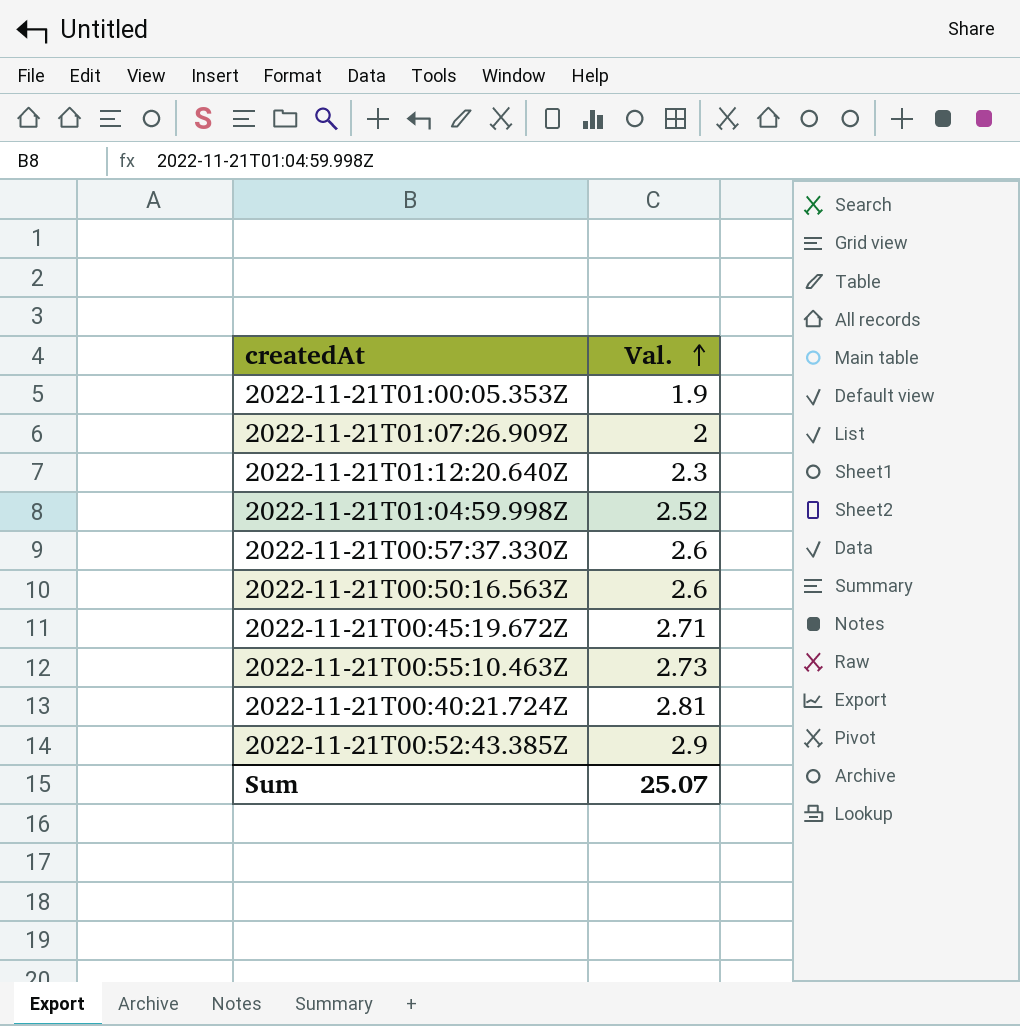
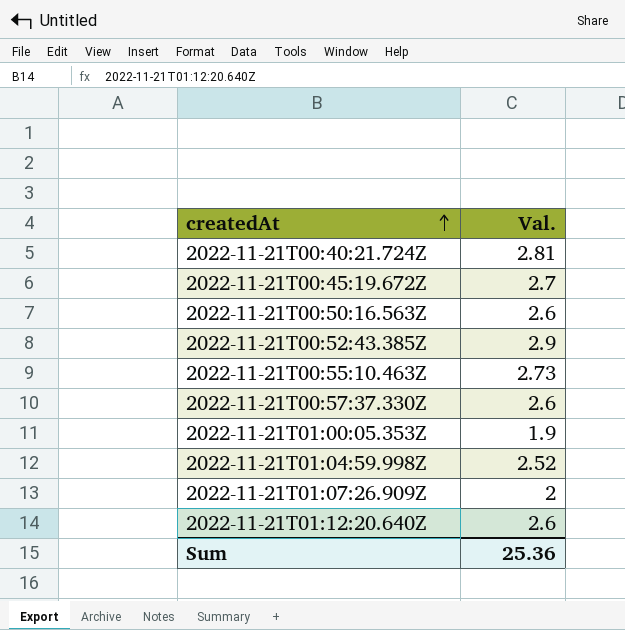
row order: Val. ascending -> createdAt ascending
2022-11-21T00:45:19.672Z | Val.: 2.71 -> 2.7
2022-11-21T01:12:20.640Z | Val.: 2.3 -> 2.6
Sum | Val.: 25.07 -> 25.36

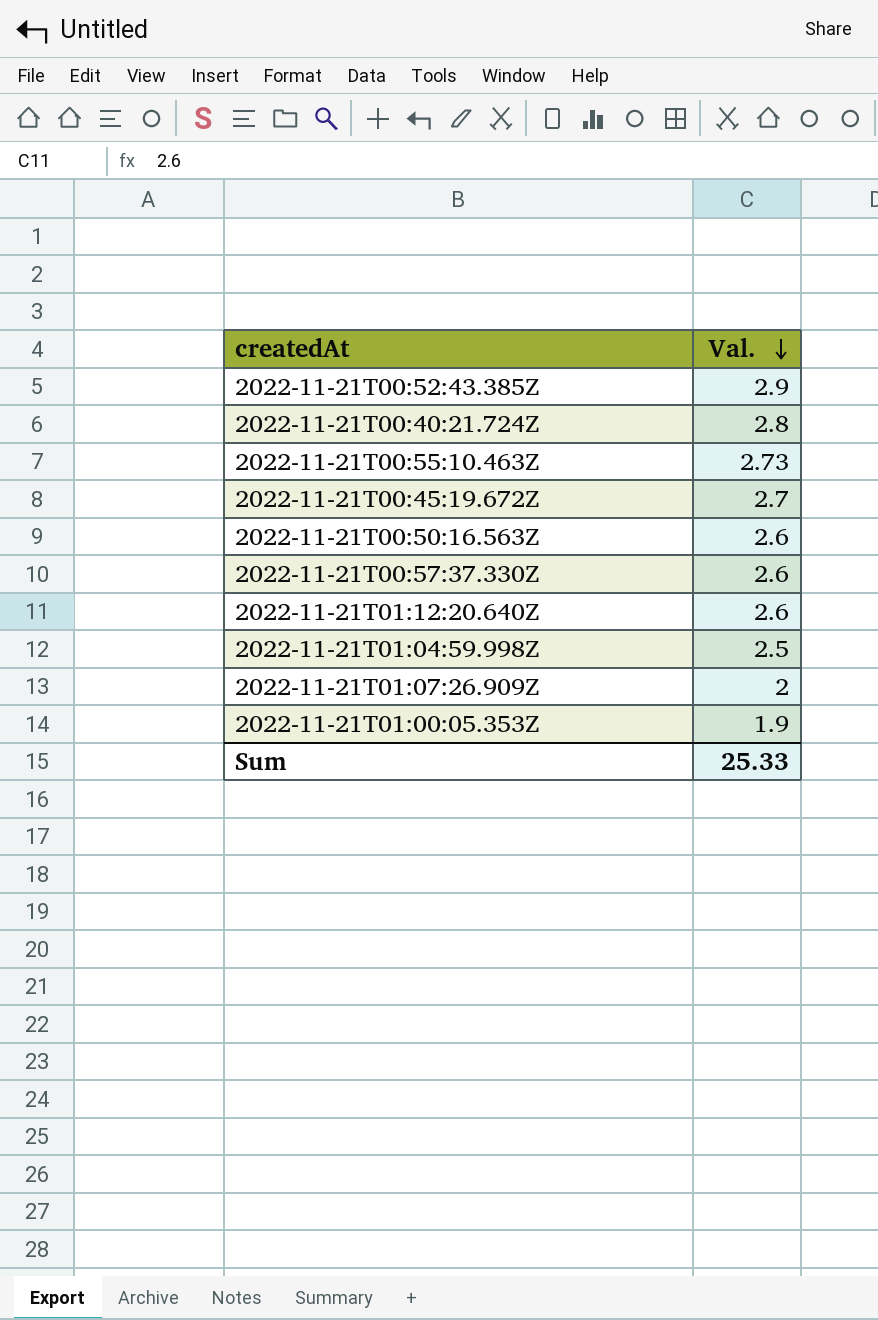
row order: createdAt ascending -> Val. descending
2022-11-21T00:40:21.724Z | Val.: 2.81 -> 2.8
2022-11-21T01:04:59.998Z | Val.: 2.52 -> 2.5
Sum | Val.: 25.36 -> 25.33

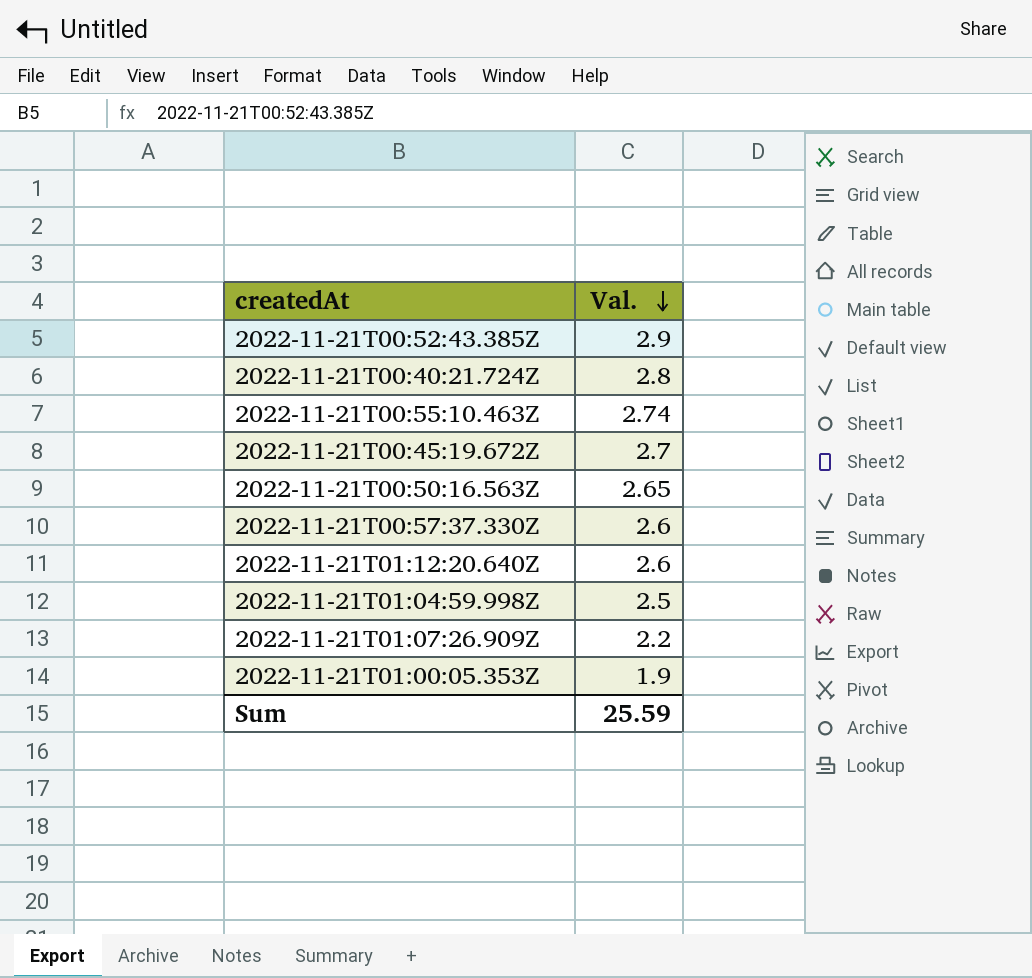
2022-11-21T00:55:10.463Z | Val.: 2.73 -> 2.74
2022-11-21T00:50:16.563Z | Val.: 2.6 -> 2.65
2022-11-21T01:07:26.909Z | Val.: 2 -> 2.2
Sum | Val.: 25.33 -> 25.59

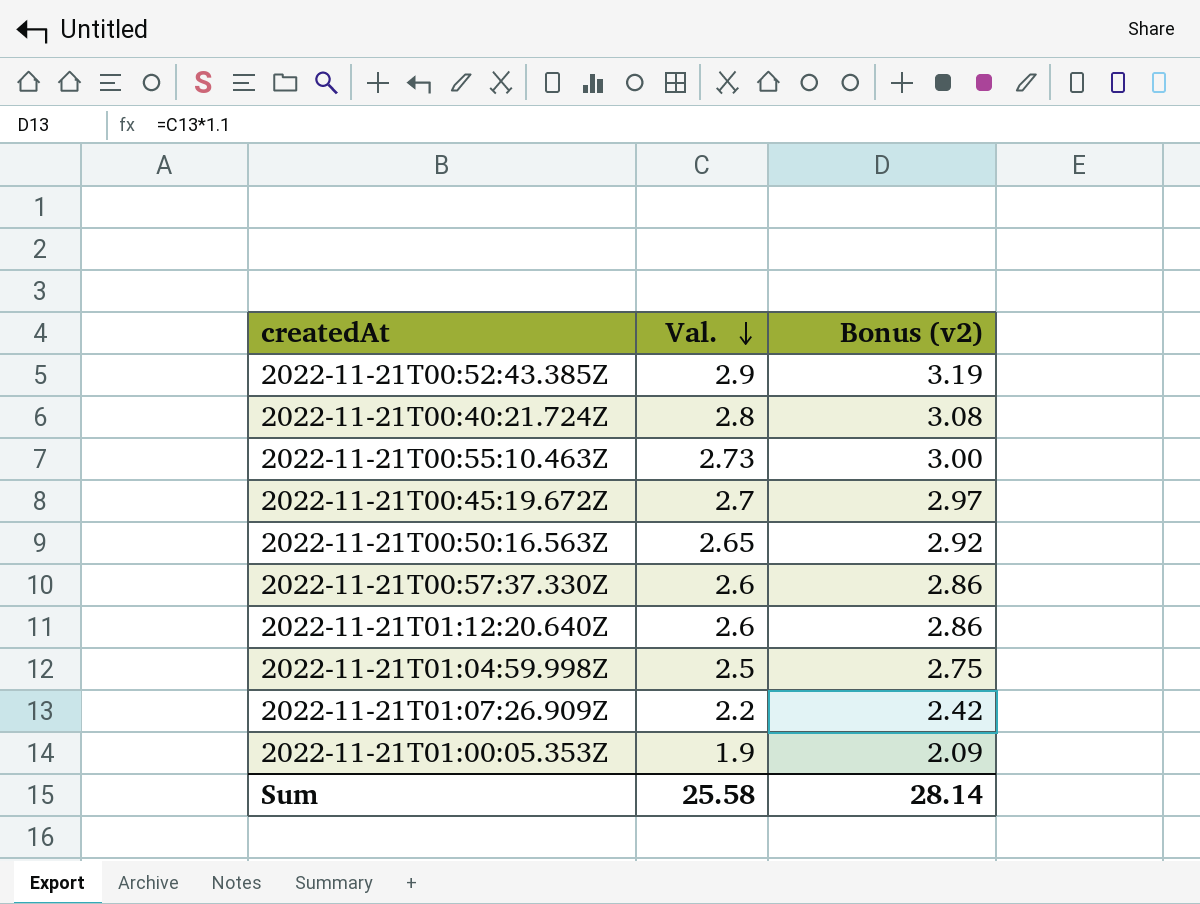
column Bonus (v2) | formula: none -> [Val.] * 1.1
2022-11-21T00:55:10.463Z | Val.: 2.74 -> 2.73
Sum | Val.: 25.59 -> 25.58

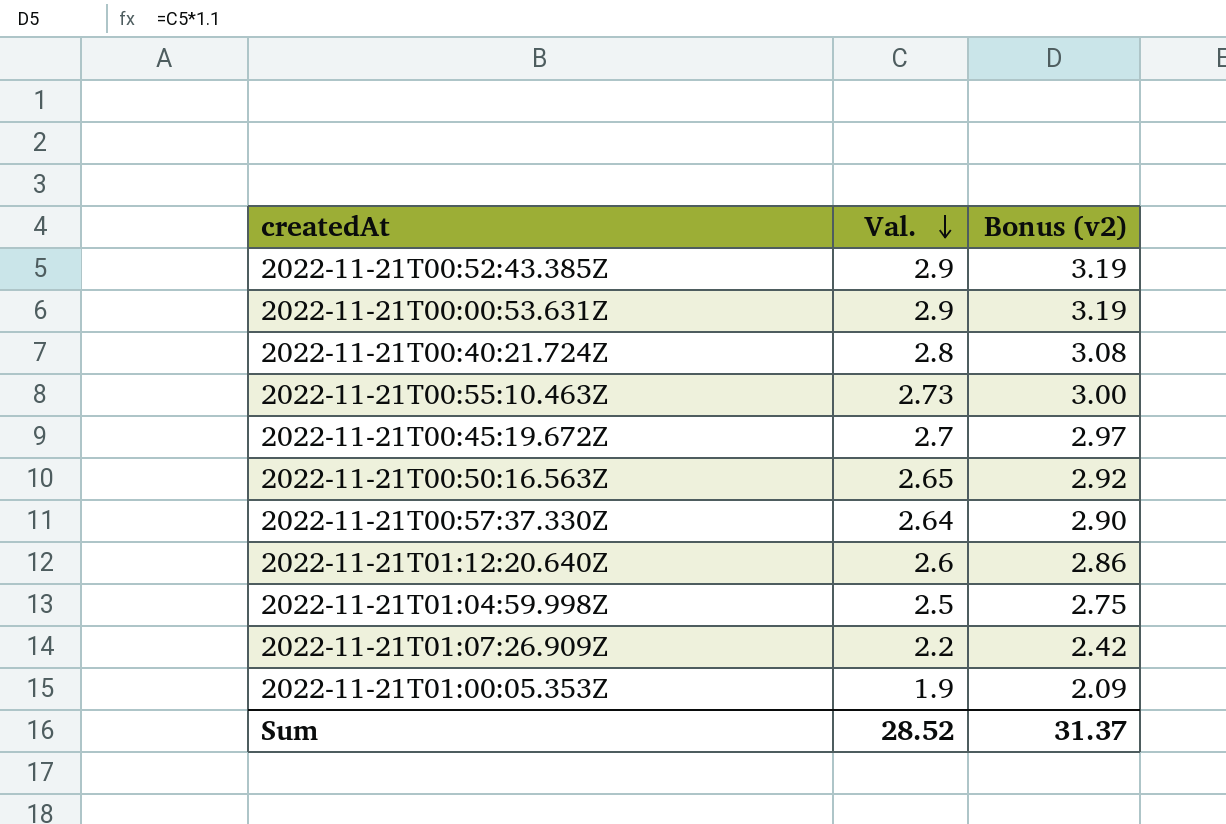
row 2022-11-21T00:00:53.631Z: none -> 2.9 | 3.19
2022-11-21T00:57:37.330Z | Val.: 2.6 -> 2.64
2022-11-21T00:57:37.330Z | Bonus (v2): 2.86 -> 2.90
Sum | Val.: 25.58 -> 28.52
Sum | Bonus (v2): 28.14 -> 31.37

